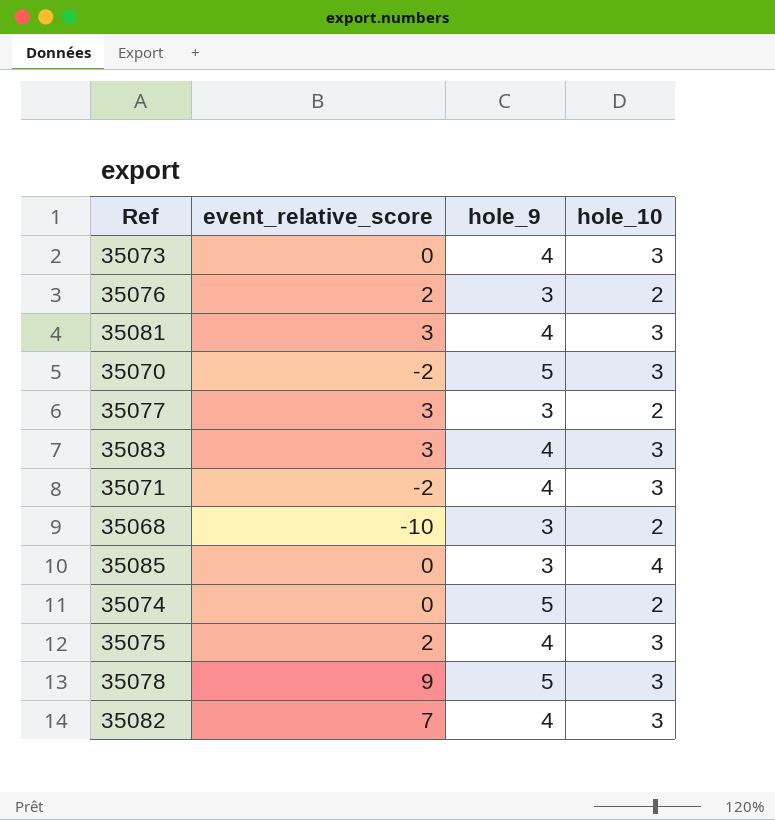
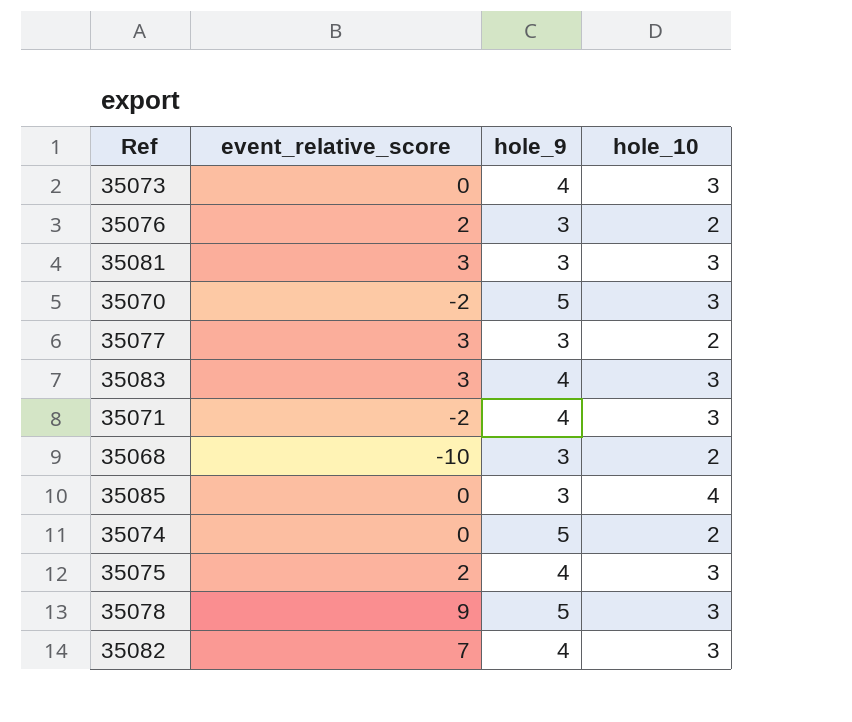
35081 | hole_9: 4 -> 3

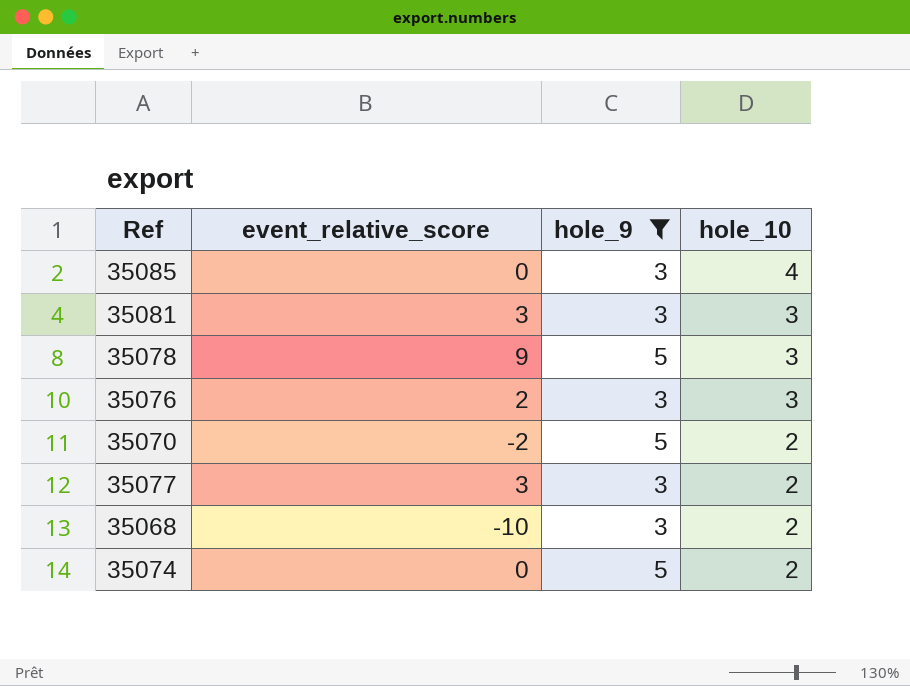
filter: none -> hole_9 != 4
row order: none -> hole_10 descending
35076 | hole_10: 2 -> 3
35070 | hole_10: 3 -> 2

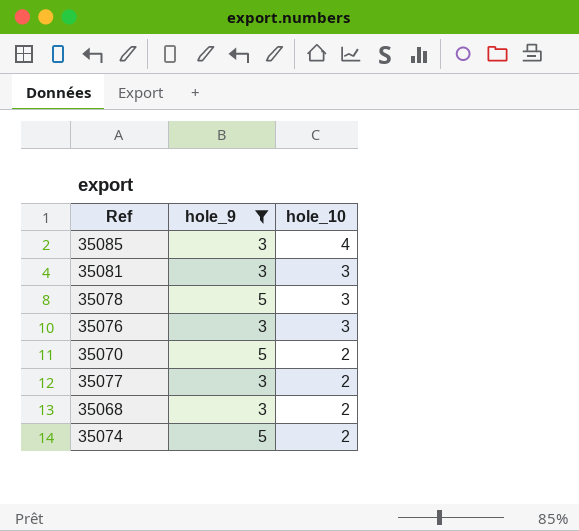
column event_relative_score | position: 2 -> none

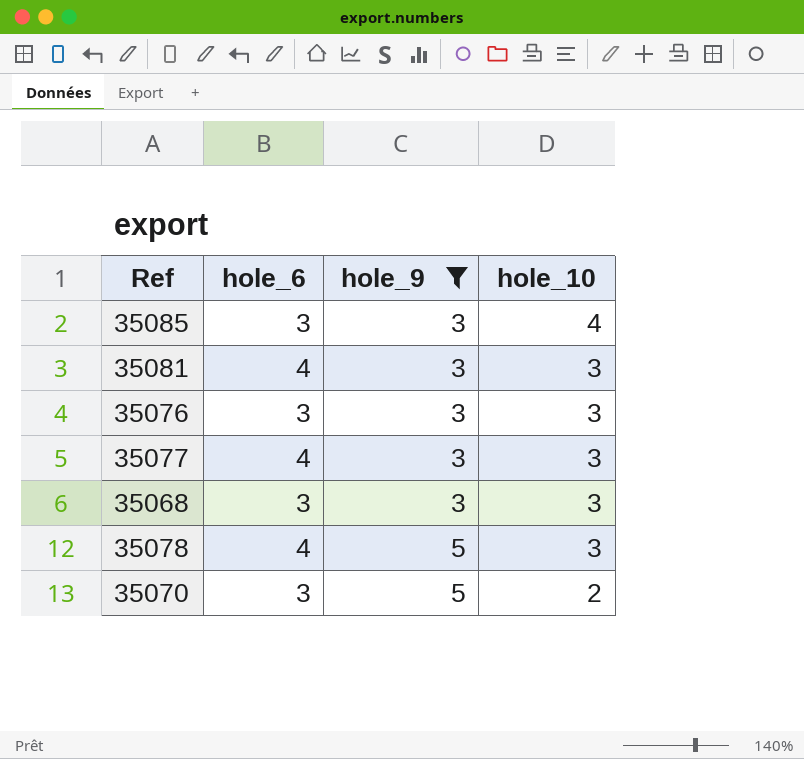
row order: hole_10 descending -> hole_9 ascending
column hole_6 | position: none -> 2
row 35074: 5 | 2 -> none
35077 | hole_10: 2 -> 3
35068 | hole_10: 2 -> 3

